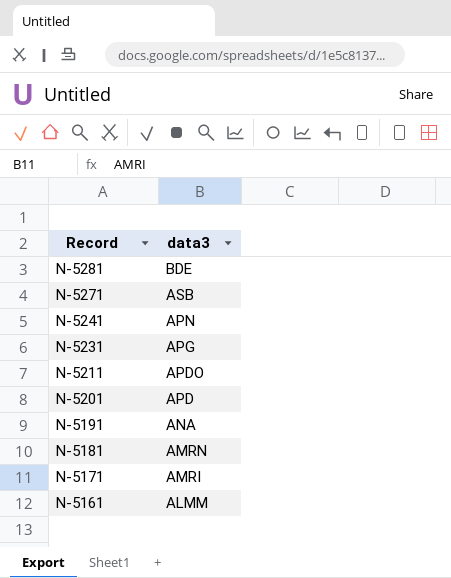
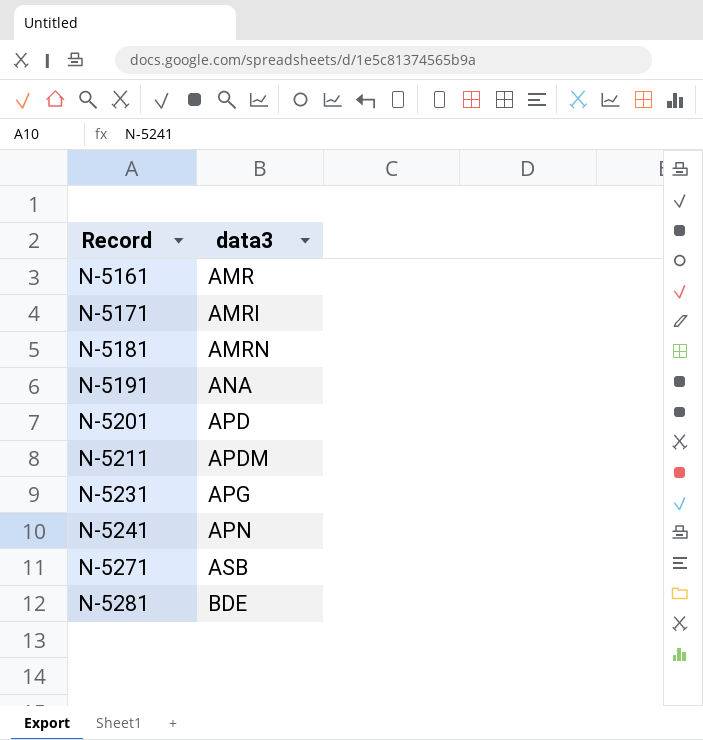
row order: Record descending -> Record ascending
N-5161 | data3: ALMM -> AMR
N-5211 | data3: APDO -> APDM

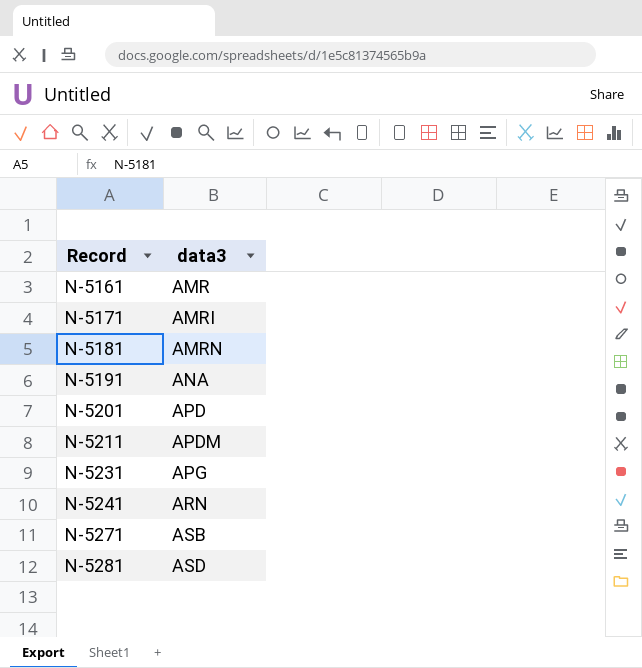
N-5241 | data3: APN -> ARN
N-5281 | data3: BDE -> ASD

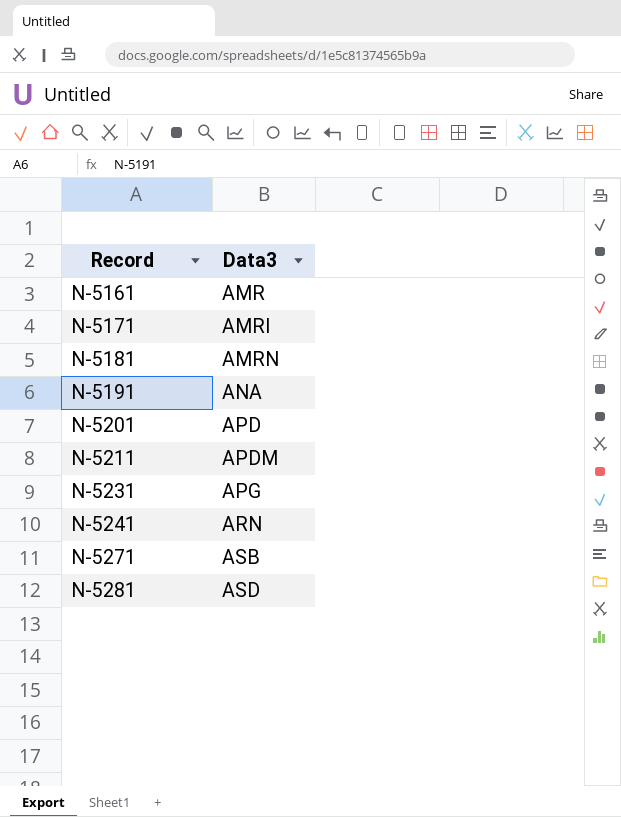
column name: data3 -> Data3

